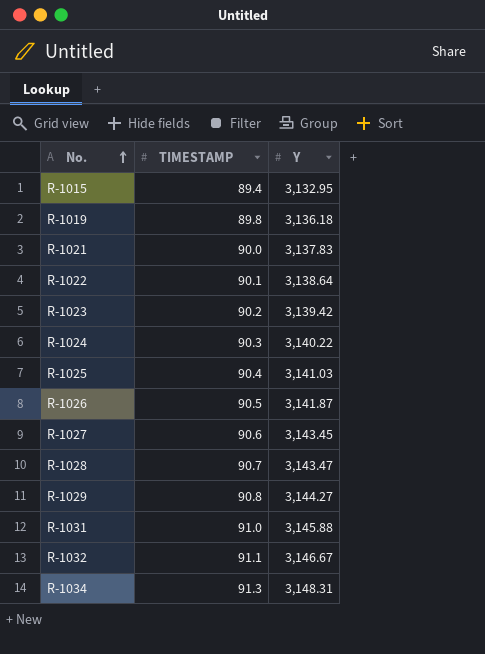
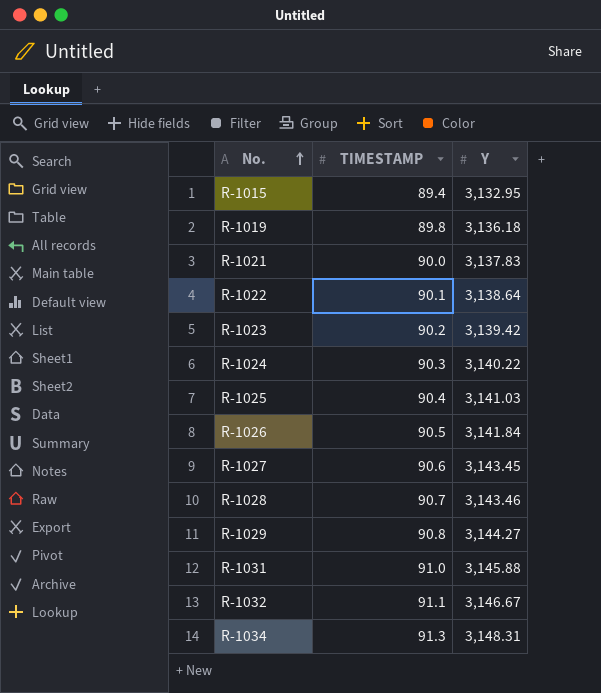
R-1026 | Y: 3,141.87 -> 3,141.84
R-1028 | Y: 3,143.47 -> 3,143.46

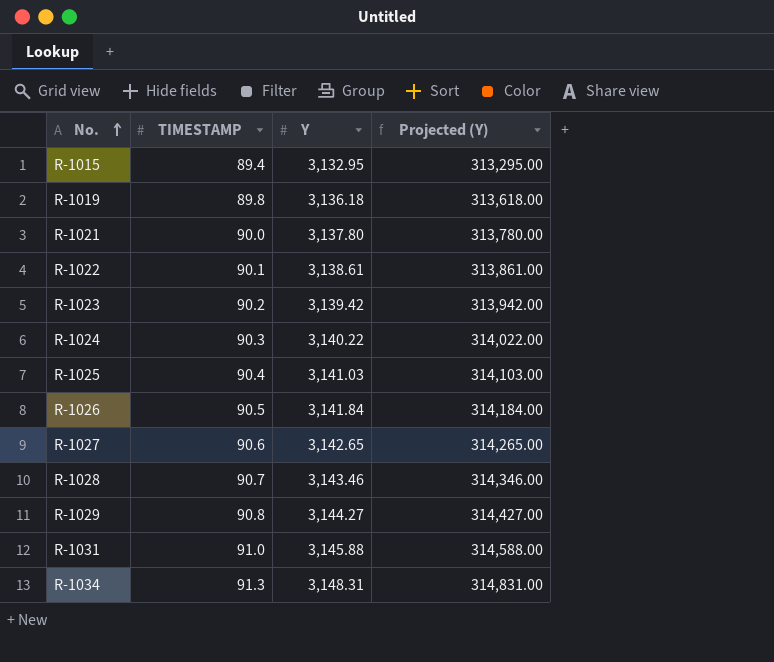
column Projected (Y) | formula: none -> [Y] * 100
row R-1032: 91.1 | 3,146.67 -> none
R-1021 | Y: 3,137.83 -> 3,137.80
R-1022 | Y: 3,138.64 -> 3,138.61
R-1027 | Y: 3,143.45 -> 3,142.65

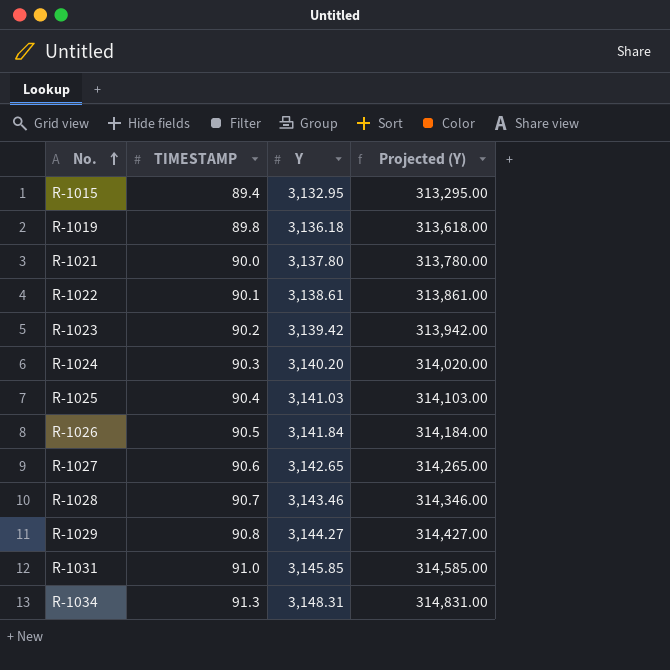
R-1024 | Y: 3,140.22 -> 3,140.20
R-1024 | Projected (Y): 314,022.00 -> 314,020.00
R-1031 | Y: 3,145.88 -> 3,145.85
R-1031 | Projected (Y): 314,588.00 -> 314,585.00

